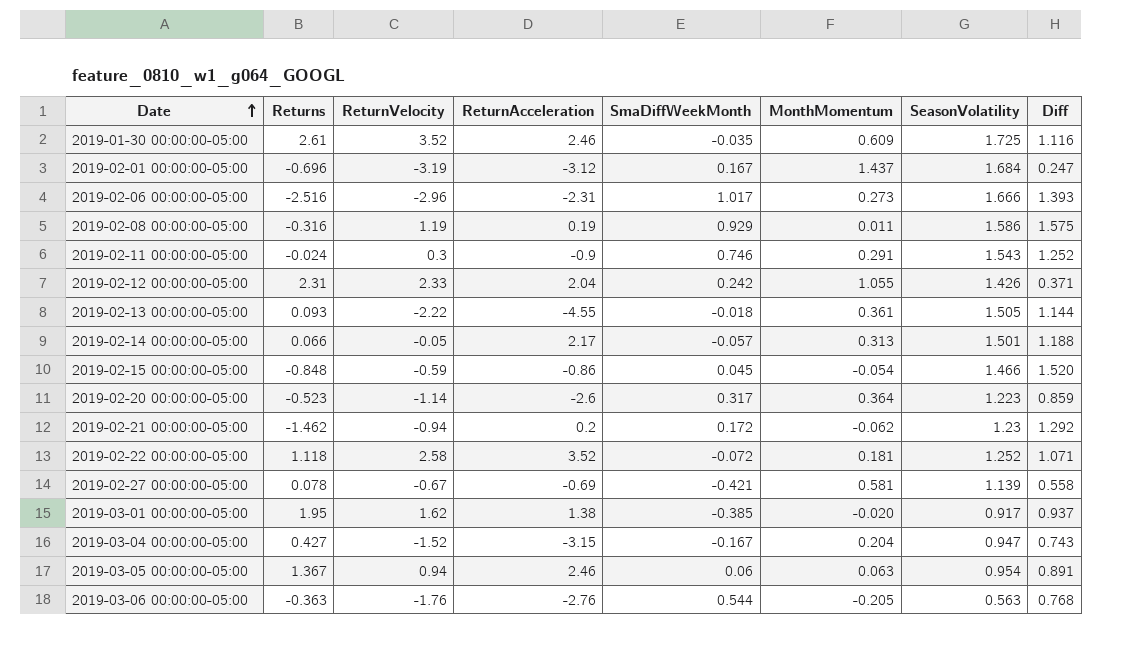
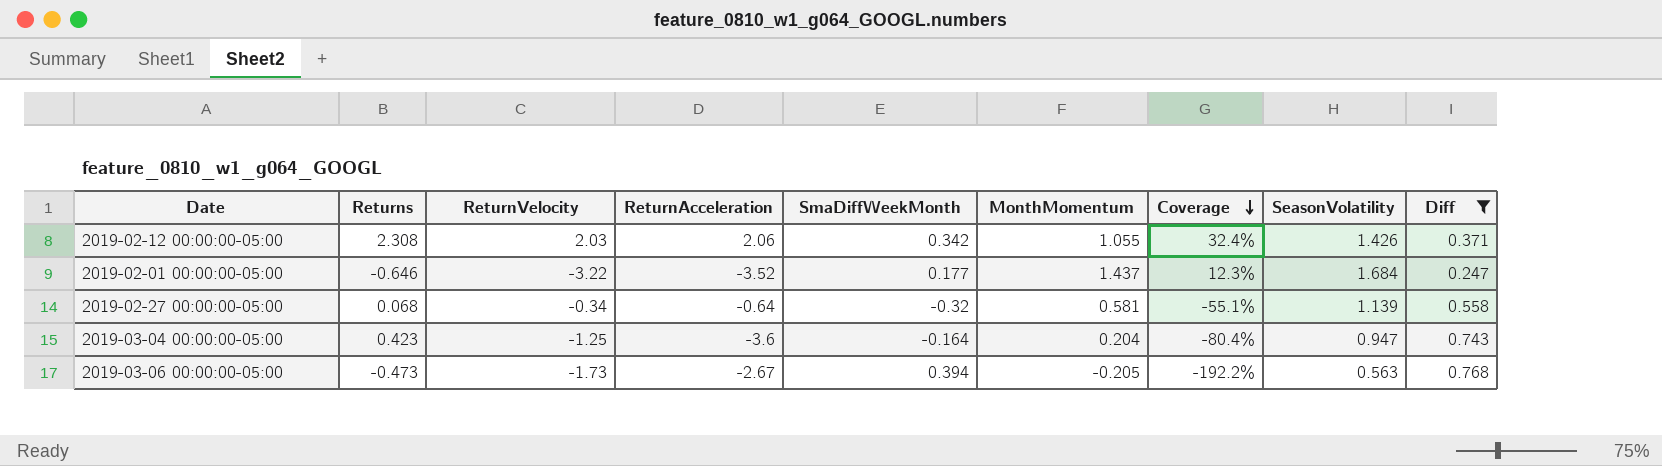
filter: none -> Diff <= 0.768
row order: Date ascending -> Coverage descending
column Coverage | formula: none -> [SmaDiffWeekMonth] / [MonthMomentum]
2019-02-12 00:00:00-05:00 | Returns: 2.31 -> 2.308
2019-02-12 00:00:00-05:00 | ReturnVelocity: 2.33 -> 2.03
2019-02-12 00:00:00-05:00 | ReturnAcceleration: 2.04 -> 2.06
2019-02-12 00:00:00-05:00 | SmaDiffWeekMonth: 0.242 -> 0.342
2019-02-01 00:00:00-05:00 | Returns: -0.696 -> -0.646
2019-02-01 00:00:00-05:00 | ReturnVelocity: -3.19 -> -3.22
2019-02-01 00:00:00-05:00 | ReturnAcceleration: -3.12 -> -3.52
2019-02-01 00:00:00-05:00 | SmaDiffWeekMonth: 0.167 -> 0.177
2019-02-27 00:00:00-05:00 | Returns: 0.078 -> 0.068
2019-02-27 00:00:00-05:00 | ReturnVelocity: -0.67 -> -0.34
2019-02-27 00:00:00-05:00 | ReturnAcceleration: -0.69 -> -0.64
2019-02-27 00:00:00-05:00 | SmaDiffWeekMonth: -0.421 -> -0.32
2019-03-04 00:00:00-05:00 | Returns: 0.427 -> 0.423
2019-03-04 00:00:00-05:00 | ReturnVelocity: -1.52 -> -1.25
2019-03-04 00:00:00-05:00 | ReturnAcceleration: -3.15 -> -3.6
2019-03-04 00:00:00-05:00 | SmaDiffWeekMonth: -0.167 -> -0.164
2019-03-06 00:00:00-05:00 | Returns: -0.363 -> -0.473
2019-03-06 00:00:00-05:00 | ReturnVelocity: -1.76 -> -1.73
2019-03-06 00:00:00-05:00 | ReturnAcceleration: -2.76 -> -2.67
2019-03-06 00:00:00-05:00 | SmaDiffWeekMonth: 0.544 -> 0.394

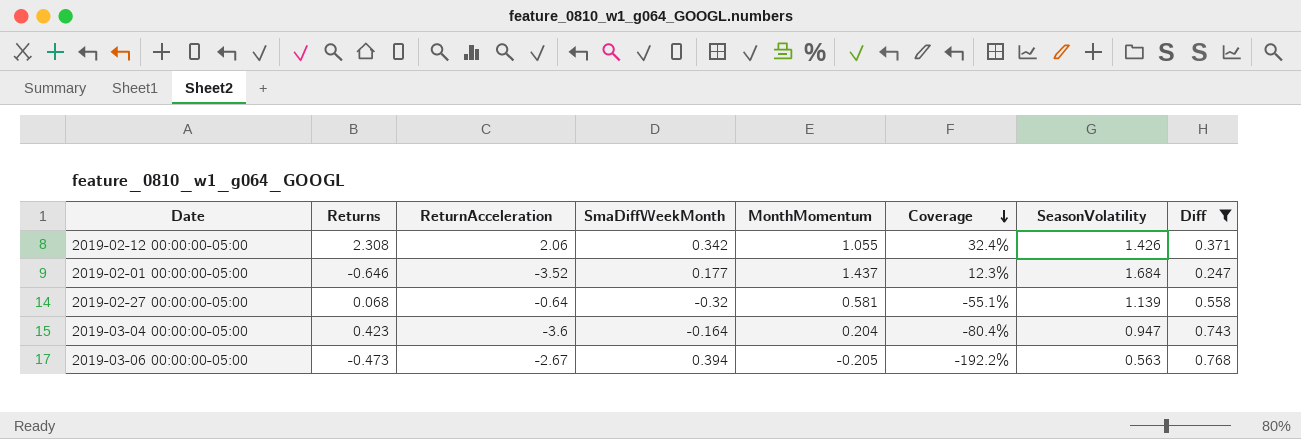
column ReturnVelocity | position: 3 -> none

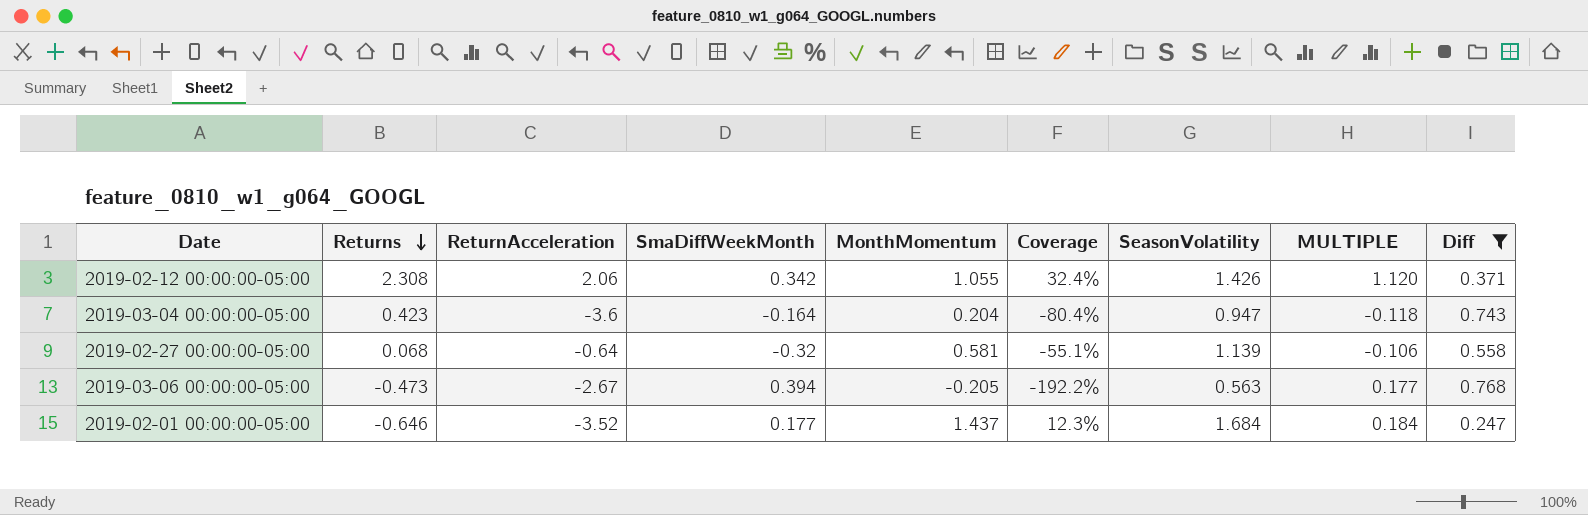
row order: Coverage descending -> Returns descending
column MULTIPLE | formula: none -> [Returns] / [ReturnAcceleration]

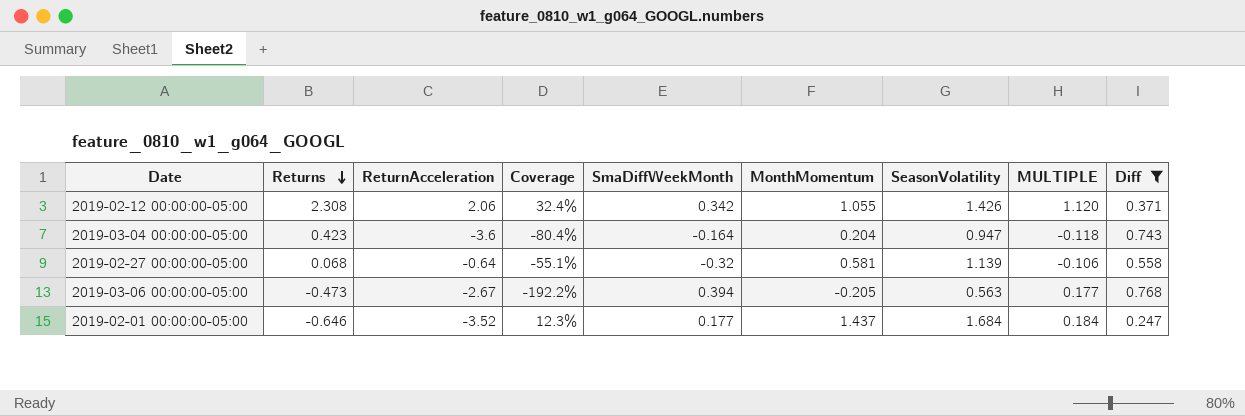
column Coverage | position: 6 -> 4

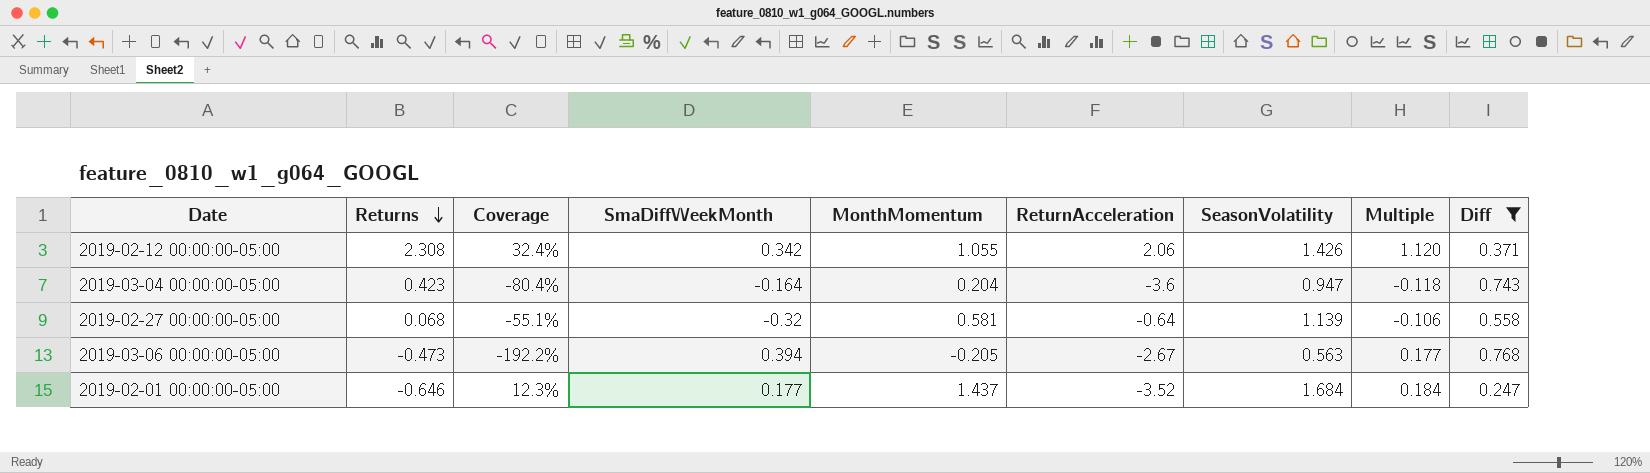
column ReturnAcceleration | position: 3 -> 6
column name: MULTIPLE -> Multiple

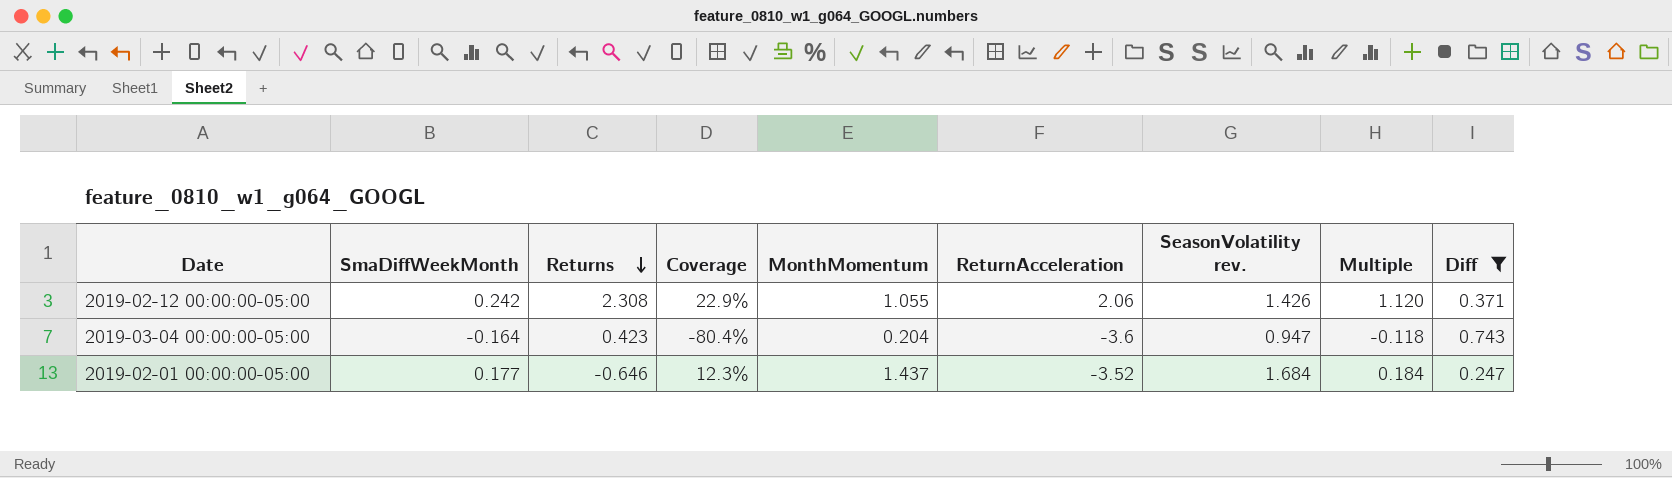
column SmaDiffWeekMonth | position: 4 -> 2
column name: SeasonVolatility -> SeasonVolatility rev.
row 2019-02-27 00:00:00-05:00: 0.068 | -55.1% | -0.32 | 0.581 | -0.64 | 1.139 | -0.106 | 0.558 -> none
row 2019-03-06 00:00:00-05:00: -0.473 | -192.2% | 0.394 | -0.205 | -2.67 | 0.563 | 0.177 | 0.768 -> none
2019-02-12 00:00:00-05:00 | SmaDiffWeekMonth: 0.342 -> 0.242
2019-02-12 00:00:00-05:00 | Coverage: 32.4% -> 22.9%

